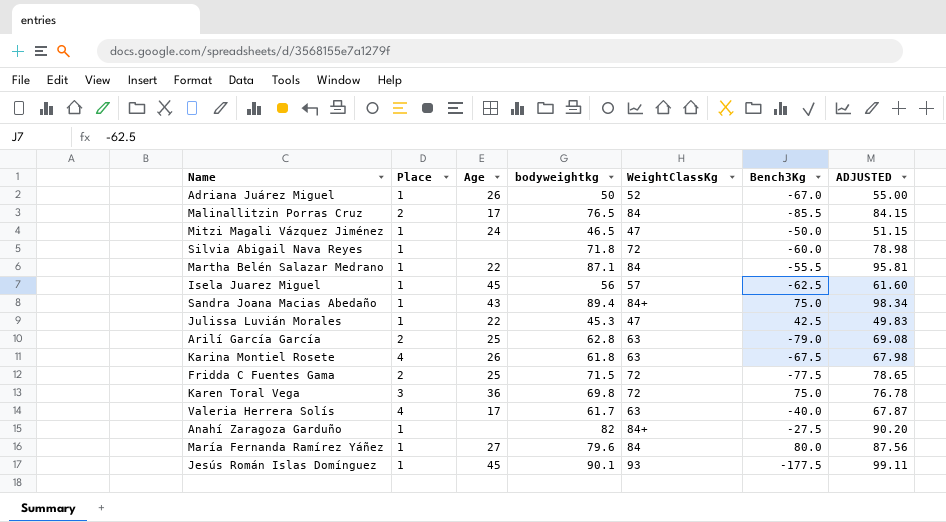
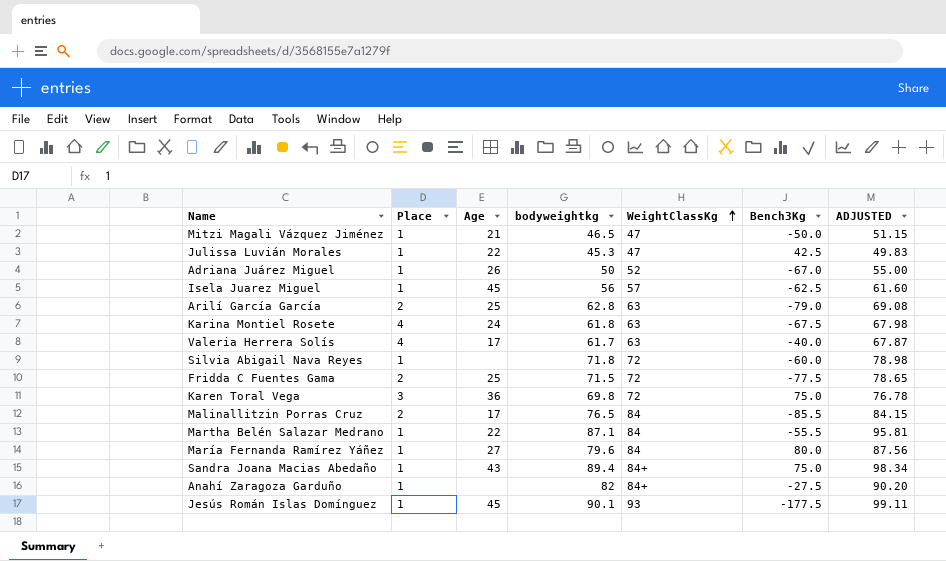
row order: none -> WeightClassKg ascending
Mitzi Magali Vázquez Jiménez | Age: 24 -> 21
Karina Montiel Rosete | Age: 26 -> 24

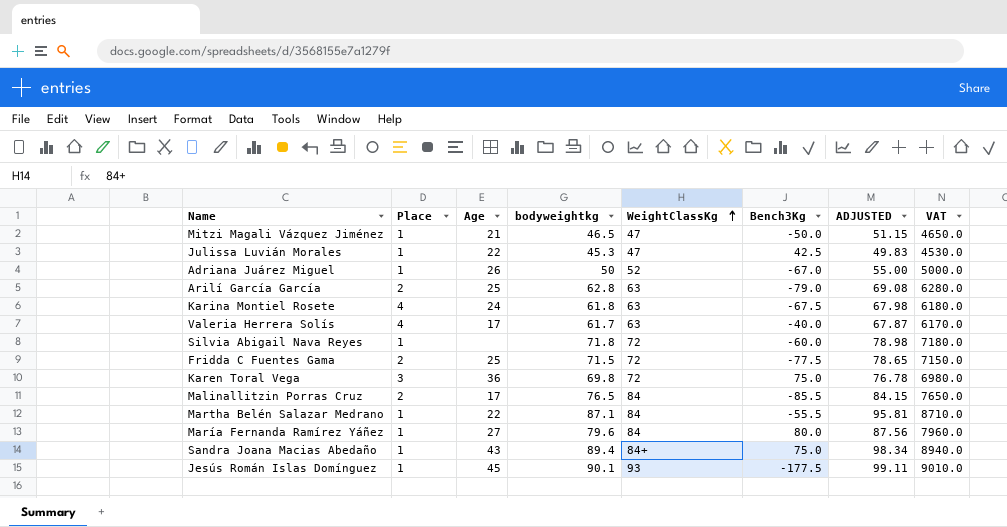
column VAT | formula: none -> [bodyweightkg] * 100
row Isela Juarez Miguel: 1 | 45 | 56 | 57 | -62.5 | 61.60 -> none
row Anahí Zaragoza Garduño: 1 | none | 82 | 84+ | -27.5 | 90.20 -> none

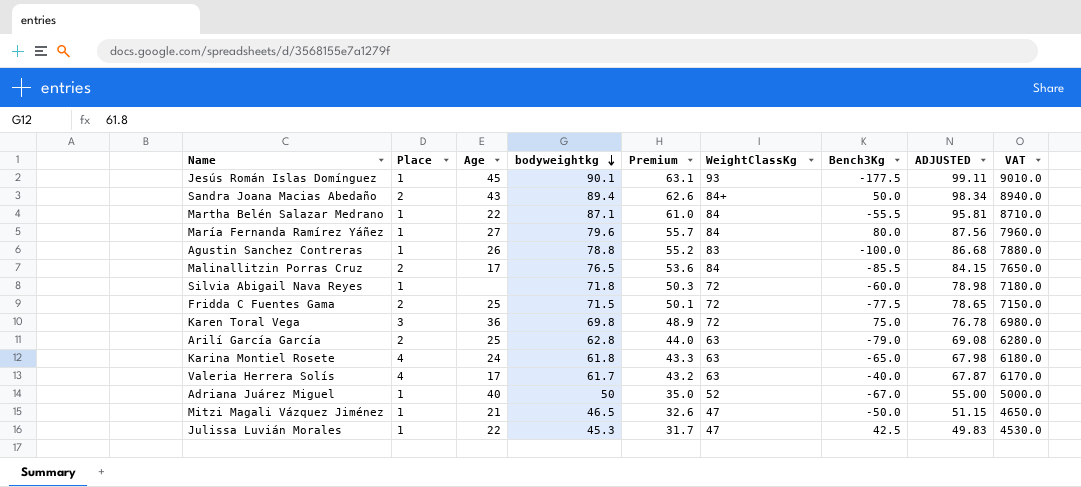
row order: WeightClassKg ascending -> bodyweightkg descending
column Premium | formula: none -> [bodyweightkg] * 0.7
Sandra Joana Macias Abedaño | Place: 1 -> 2
Sandra Joana Macias Abedaño | Bench3Kg: 75.0 -> 50.0
row Agustin Sanchez Contreras: none -> 1 | 26 | 78.8 | 55.2 | 83 | -100.0 | 86.68 | 7880.0
Karina Montiel Rosete | Bench3Kg: -67.5 -> -65.0
Adriana Juárez Miguel | Age: 26 -> 40

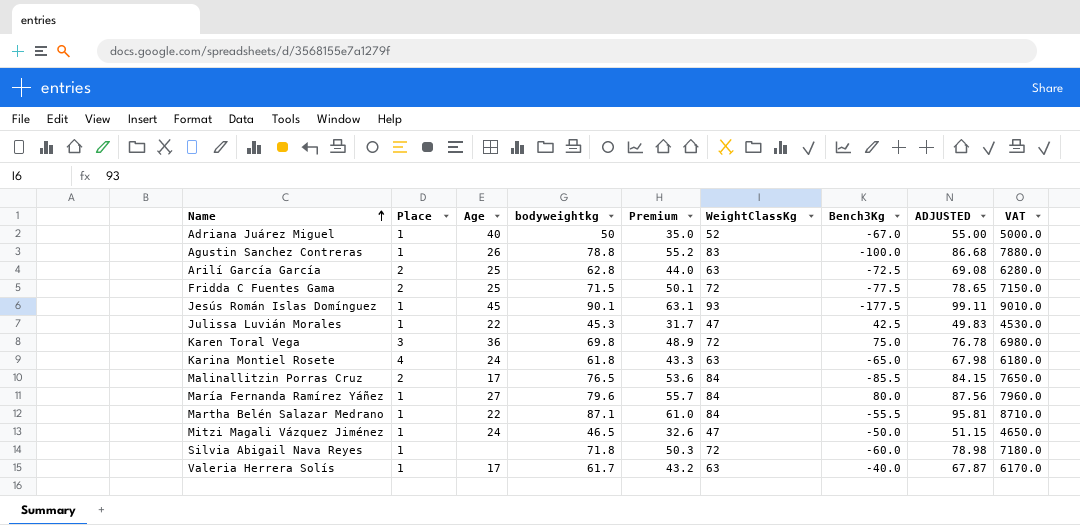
row order: bodyweightkg descending -> Name ascending
row Sandra Joana Macias Abedaño: 2 | 43 | 89.4 | 62.6 | 84+ | 50.0 | 98.34 | 8940.0 -> none
Arilí García García | Bench3Kg: -79.0 -> -72.5
Mitzi Magali Vázquez Jiménez | Age: 21 -> 24
Valeria Herrera Solís | Place: 4 -> 1

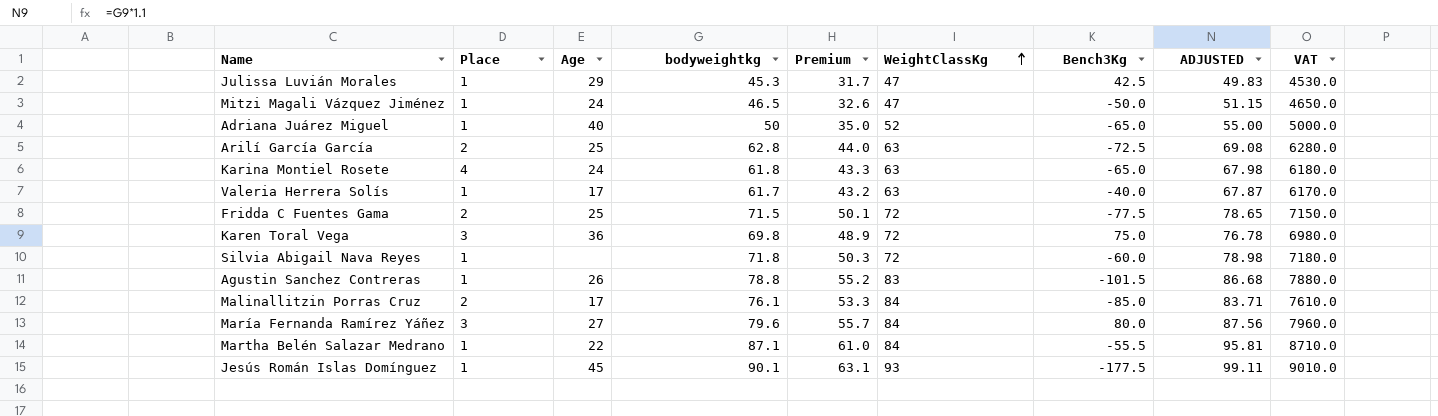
row order: Name ascending -> WeightClassKg ascending
Julissa Luvián Morales | Age: 22 -> 29
Adriana Juárez Miguel | Bench3Kg: -67.0 -> -65.0
Agustin Sanchez Contreras | Bench3Kg: -100.0 -> -101.5
Malinallitzin Porras Cruz | bodyweightkg: 76.5 -> 76.1
Malinallitzin Porras Cruz | Premium: 53.6 -> 53.3
Malinallitzin Porras Cruz | Bench3Kg: -85.5 -> -85.0
Malinallitzin Porras Cruz | ADJUSTED: 84.15 -> 83.71
Malinallitzin Porras Cruz | VAT: 7650.0 -> 7610.0
María Fernanda Ramírez Yáñez | Place: 1 -> 3

